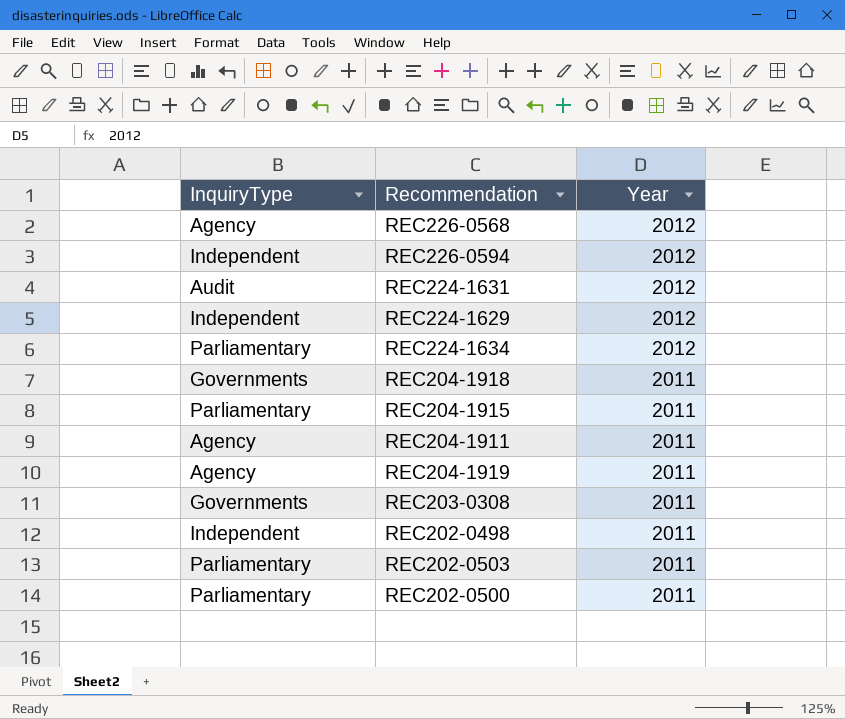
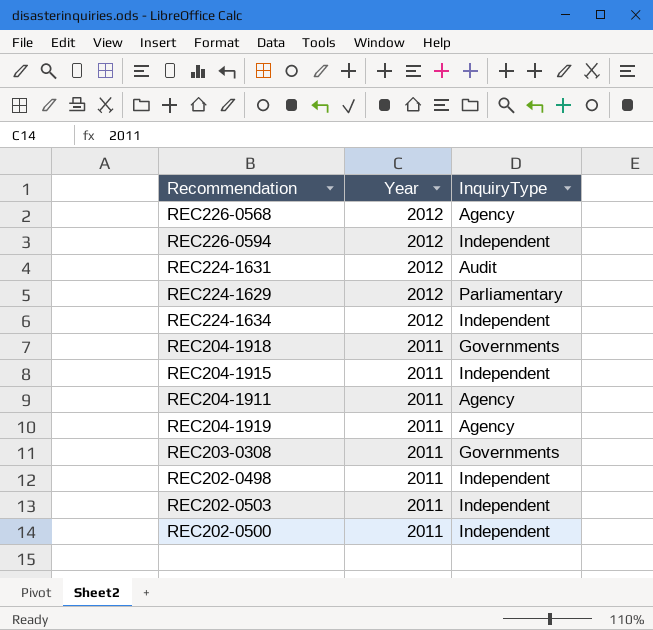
column InquiryType | position: 1 -> 3
REC224-1629 | InquiryType: Independent -> Parliamentary
REC224-1634 | InquiryType: Parliamentary -> Independent
REC204-1915 | InquiryType: Parliamentary -> Independent
REC202-0503 | InquiryType: Parliamentary -> Independent
REC202-0500 | InquiryType: Parliamentary -> Independent

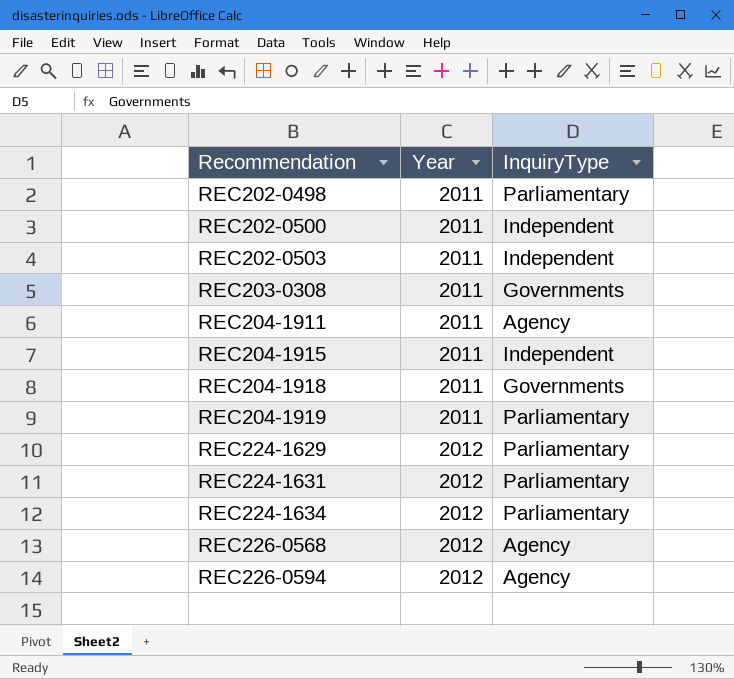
row order: Year descending -> Recommendation ascending
REC202-0498 | InquiryType: Independent -> Parliamentary
REC204-1919 | InquiryType: Agency -> Parliamentary
REC224-1631 | InquiryType: Audit -> Parliamentary
REC224-1634 | InquiryType: Independent -> Parliamentary
REC226-0594 | InquiryType: Independent -> Agency

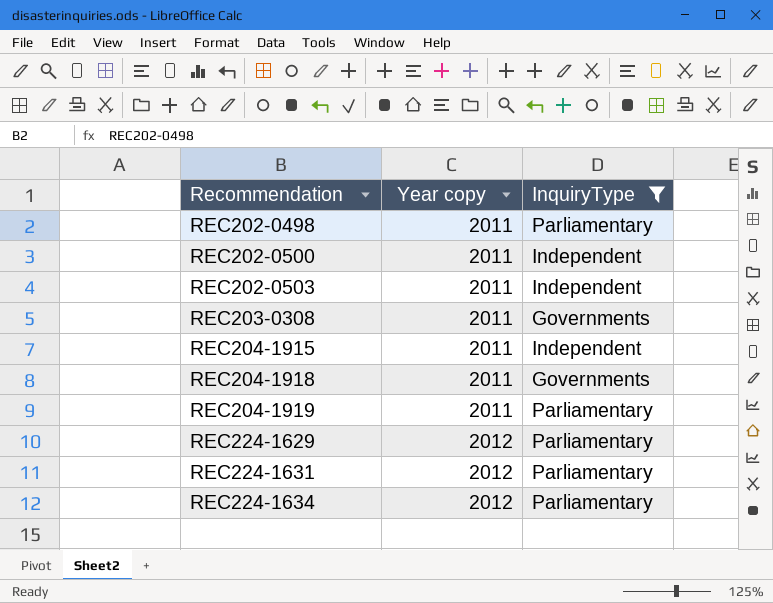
filter: none -> InquiryType != Agency
column name: Year -> Year copy

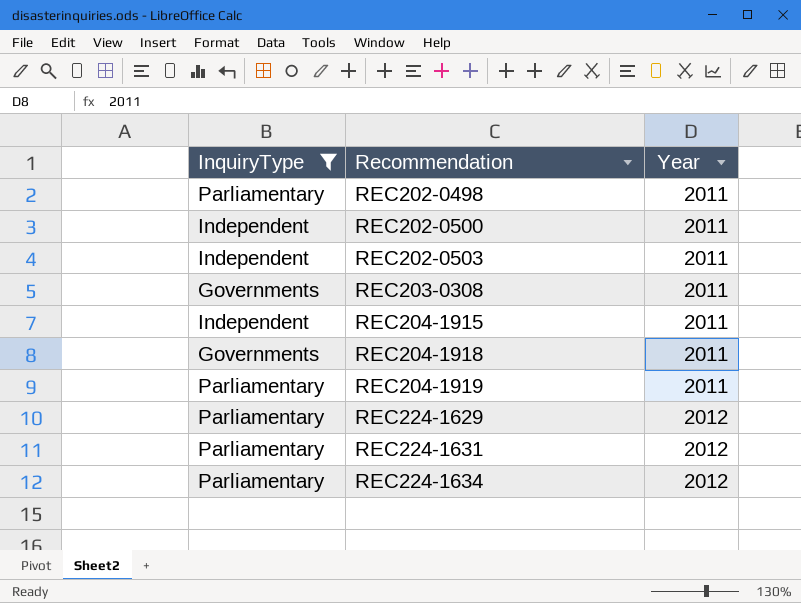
column InquiryType | position: 3 -> 1
column name: Year copy -> Year

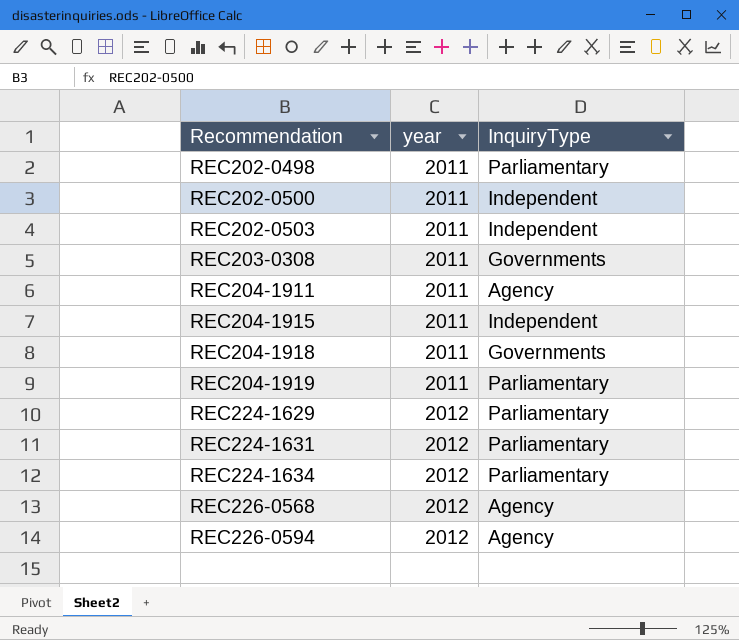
filter: InquiryType != Agency -> none
column name: Year -> year
column InquiryType | position: 1 -> 3

